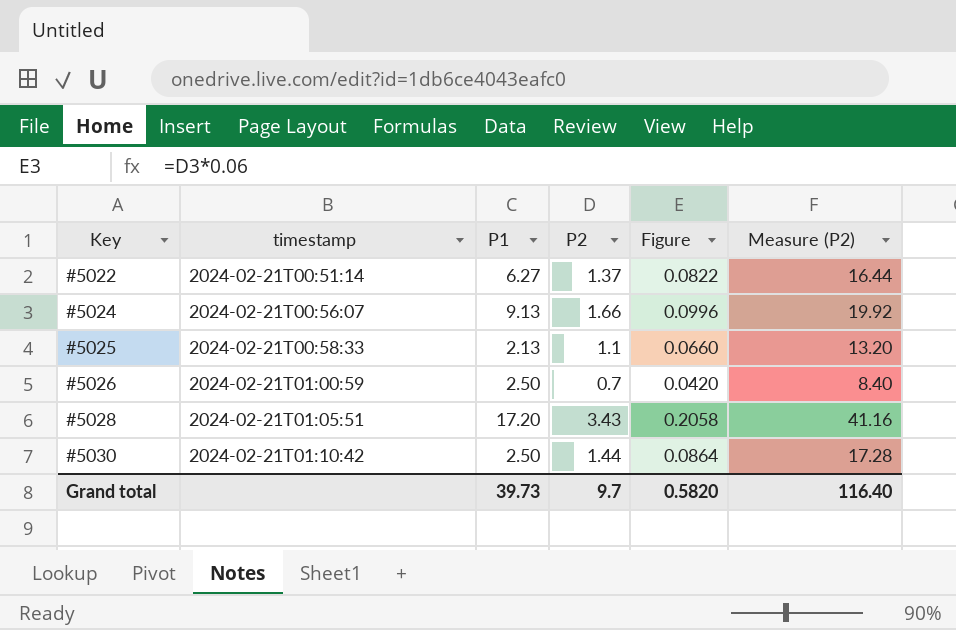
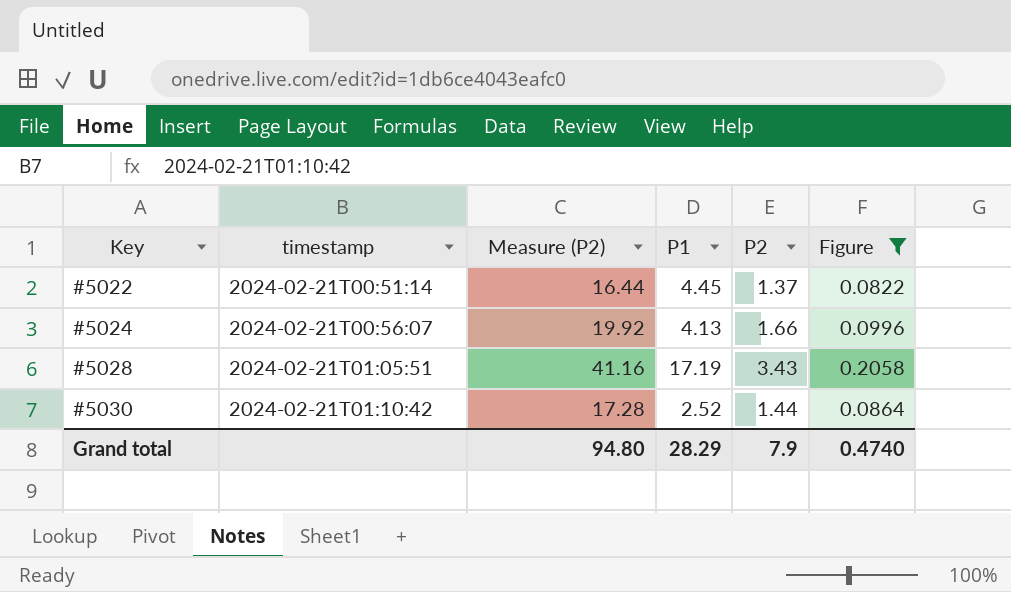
filter: none -> Figure >= 0.0822
column Measure (P2) | position: 6 -> 3
#5022 | P1: 6.27 -> 4.45
#5024 | P1: 9.13 -> 4.13
#5028 | P1: 17.20 -> 17.19
#5030 | P1: 2.50 -> 2.52
Grand total | Measure (P2): 116.40 -> 94.80
Grand total | P1: 39.73 -> 28.29
Grand total | P2: 9.7 -> 7.9
Grand total | Figure: 0.5820 -> 0.4740

